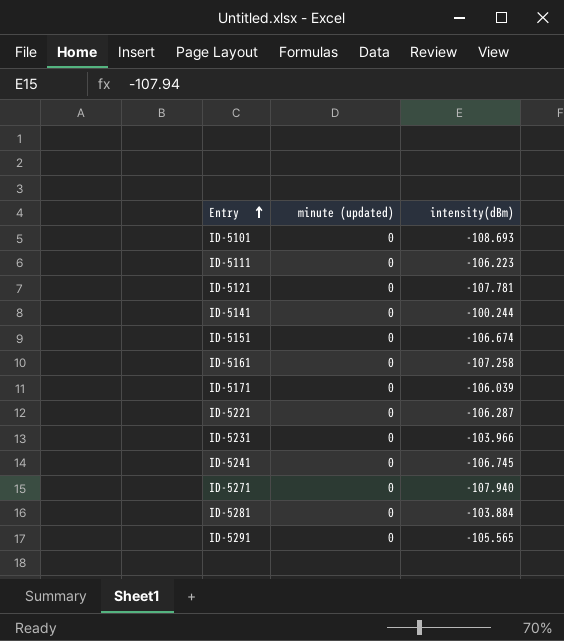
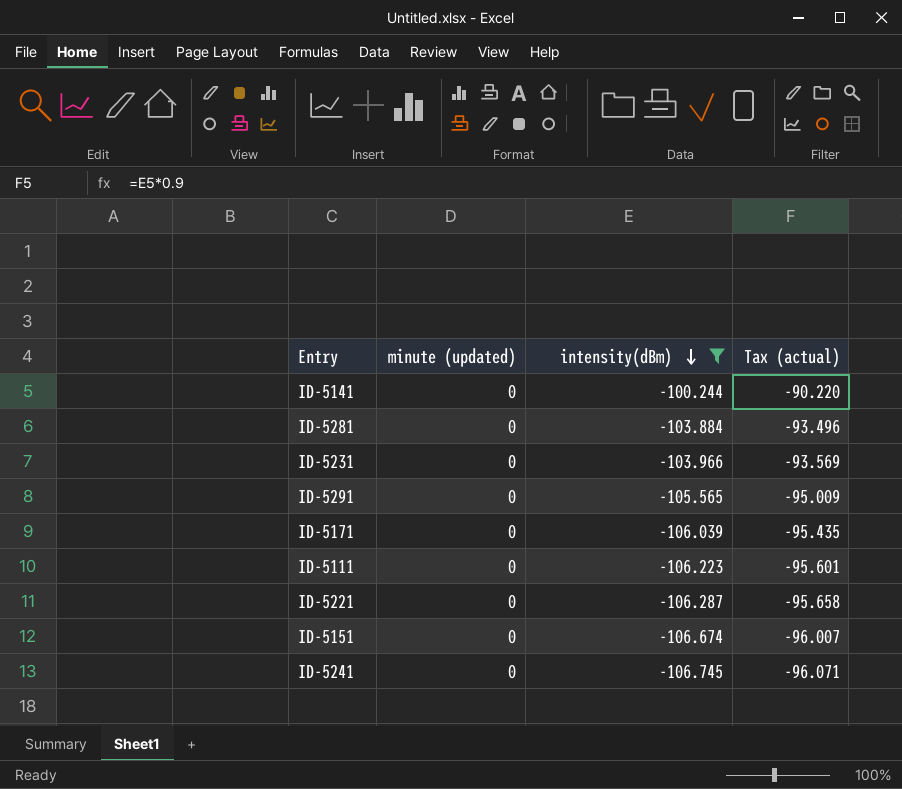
filter: none -> intensity(dBm) >= -106.745
row order: Entry ascending -> intensity(dBm) descending
column Tax (actual) | formula: none -> [intensity(dBm)] * 0.9

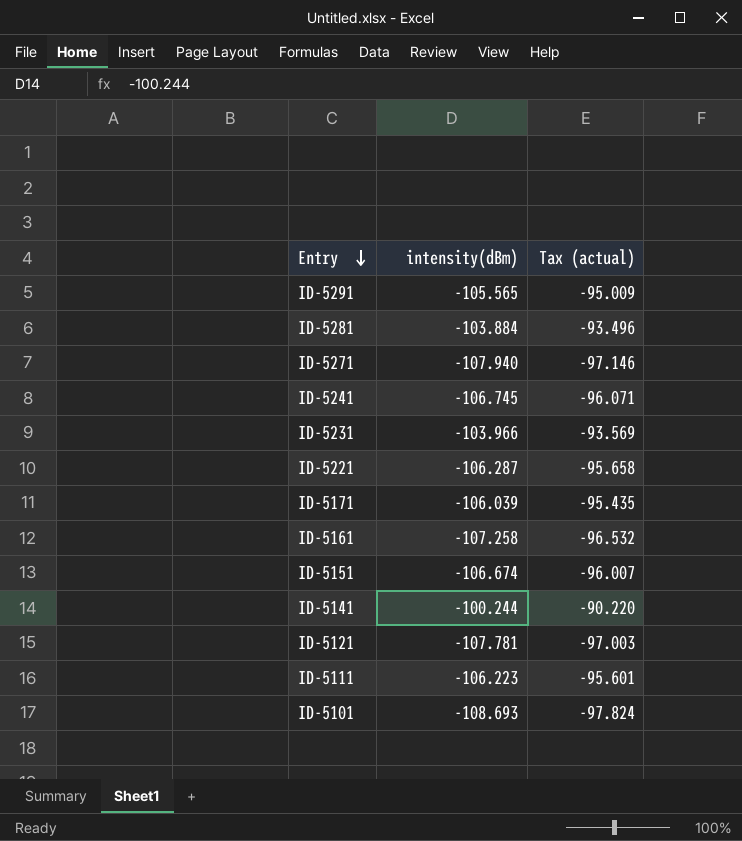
filter: intensity(dBm) >= -106.745 -> none
row order: intensity(dBm) descending -> Entry descending
column minute (updated) | position: 2 -> none

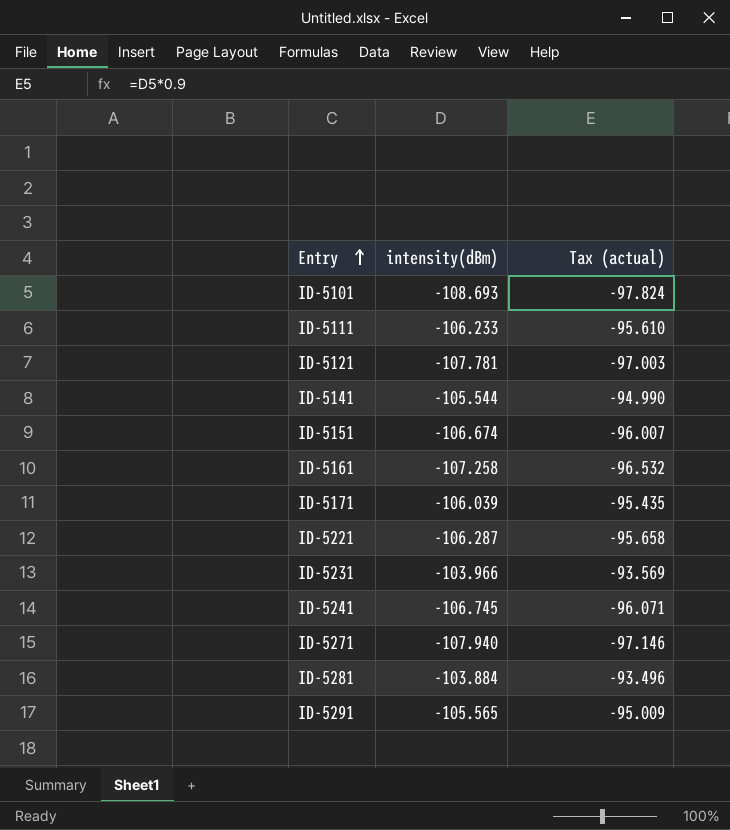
row order: Entry descending -> Entry ascending
ID-5111 | intensity(dBm): -106.223 -> -106.233
ID-5111 | Tax (actual): -95.601 -> -95.610
ID-5141 | intensity(dBm): -100.244 -> -105.544
ID-5141 | Tax (actual): -90.220 -> -94.990

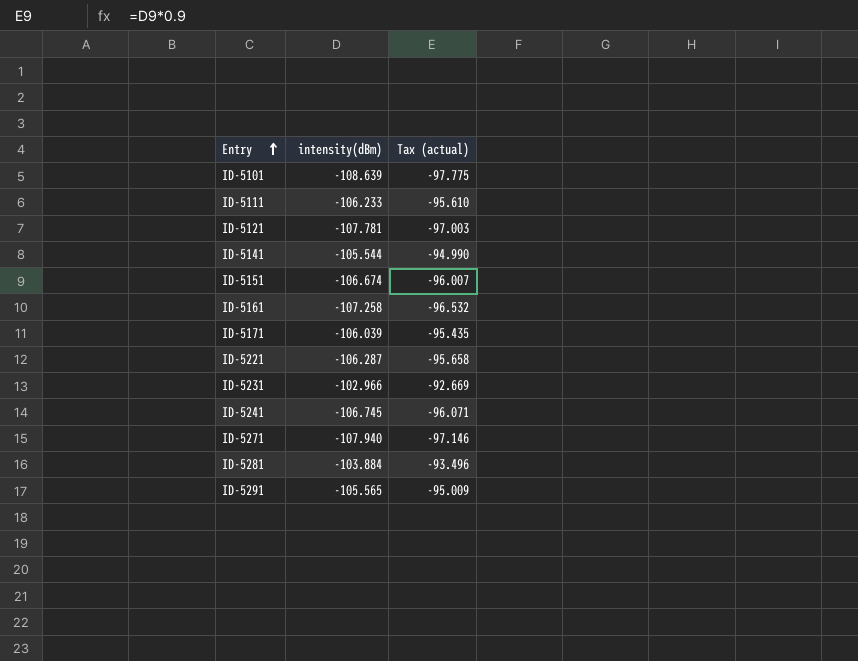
ID-5101 | intensity(dBm): -108.693 -> -108.639
ID-5101 | Tax (actual): -97.824 -> -97.775
ID-5231 | intensity(dBm): -103.966 -> -102.966
ID-5231 | Tax (actual): -93.569 -> -92.669

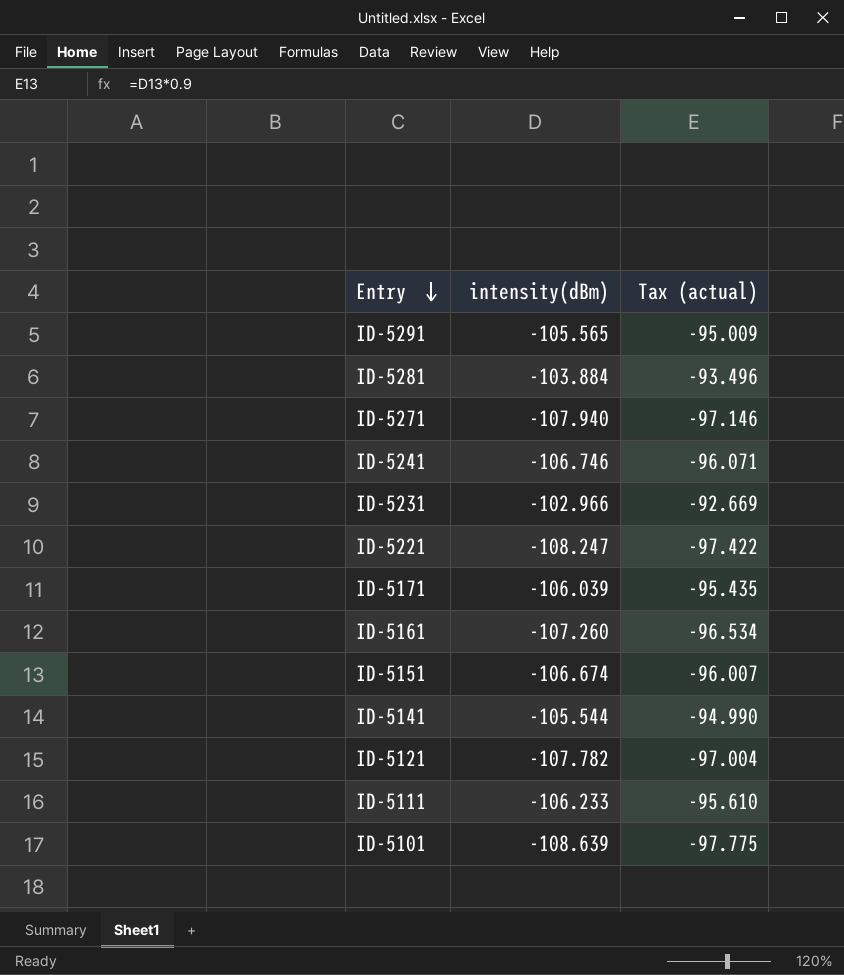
row order: Entry ascending -> Entry descending
ID-5241 | intensity(dBm): -106.745 -> -106.746
ID-5221 | intensity(dBm): -106.287 -> -108.247
ID-5221 | Tax (actual): -95.658 -> -97.422
ID-5161 | intensity(dBm): -107.258 -> -107.260
ID-5161 | Tax (actual): -96.532 -> -96.534
ID-5121 | intensity(dBm): -107.781 -> -107.782
ID-5121 | Tax (actual): -97.003 -> -97.004

